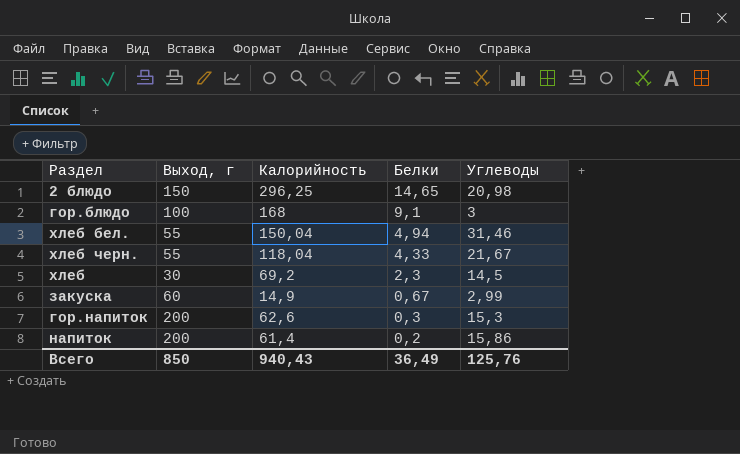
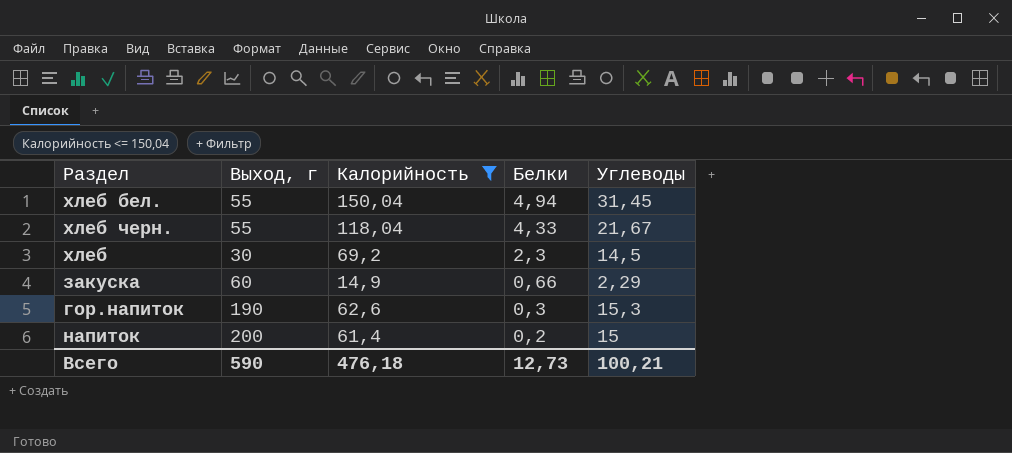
filter: none -> Калорийность <= 150,04
хлеб бел. | Углеводы: 31,46 -> 31,45
закуска | Белки: 0,67 -> 0,66
закуска | Углеводы: 2,99 -> 2,29
гор.напиток | Выход, г: 200 -> 190
напиток | Углеводы: 15,86 -> 15
Всего | Выход, г: 850 -> 590
Всего | Калорийность: 940,43 -> 476,18
Всего | Белки: 36,49 -> 12,73
Всего | Углеводы: 125,76 -> 100,21

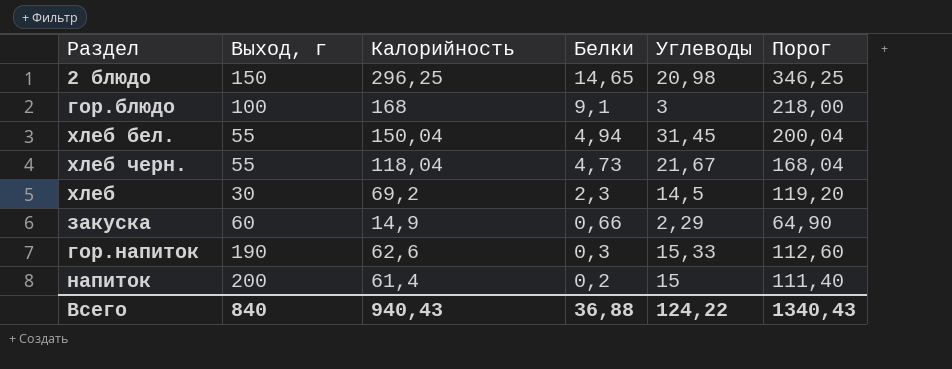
filter: Калорийность <= 150,04 -> none
column Порог | formula: none -> [Калорийность] + 50
хлеб черн. | Белки: 4,33 -> 4,73
гор.напиток | Углеводы: 15,3 -> 15,33
Всего | Выход, г: 590 -> 840
Всего | Калорийность: 476,18 -> 940,43
Всего | Белки: 12,73 -> 36,88
Всего | Углеводы: 100,21 -> 124,22

